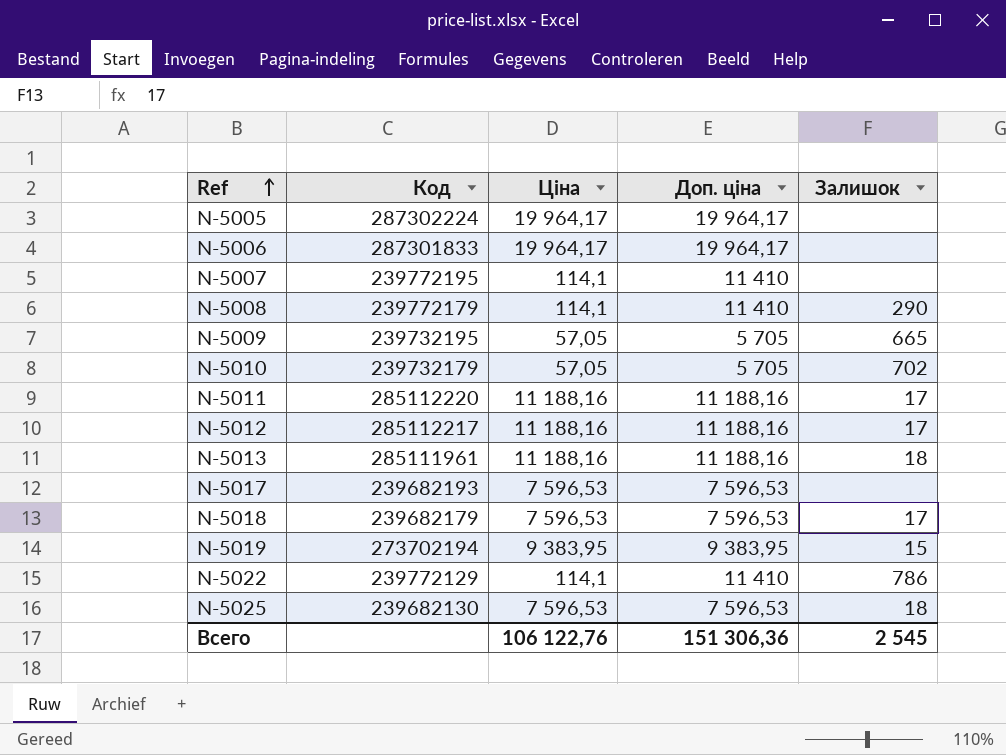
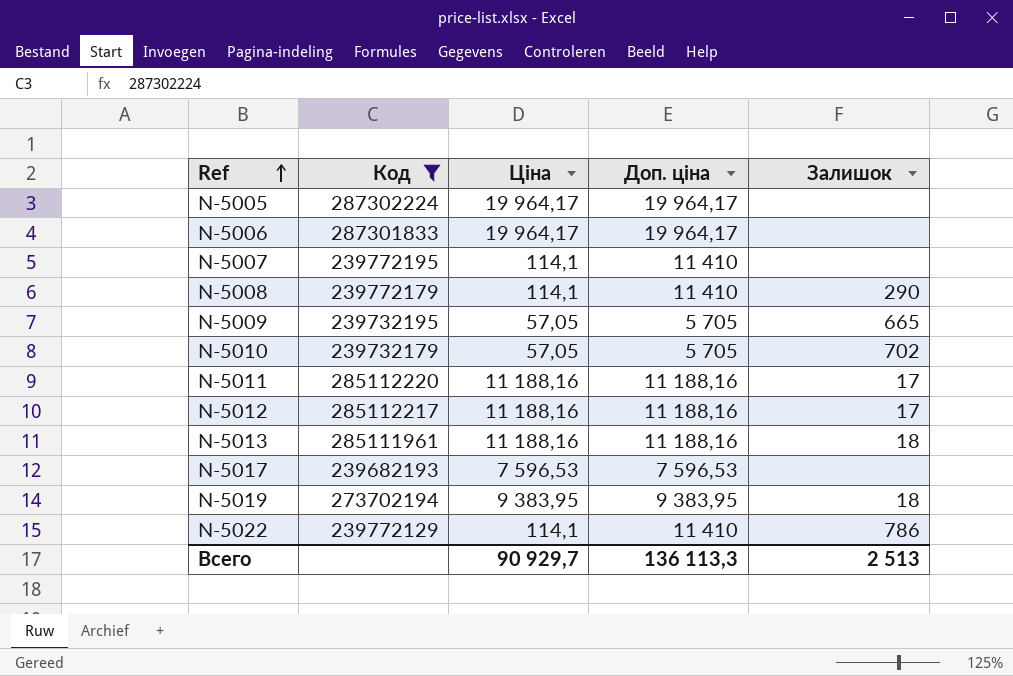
filter: none -> Код >= 239682193
N-5019 | Залишок: 15 -> 18
Всего | Ціна: 106 122,76 -> 90 929,7
Всего | Доп. ціна: 151 306,36 -> 136 113,3
Всего | Залишок: 2 545 -> 2 513

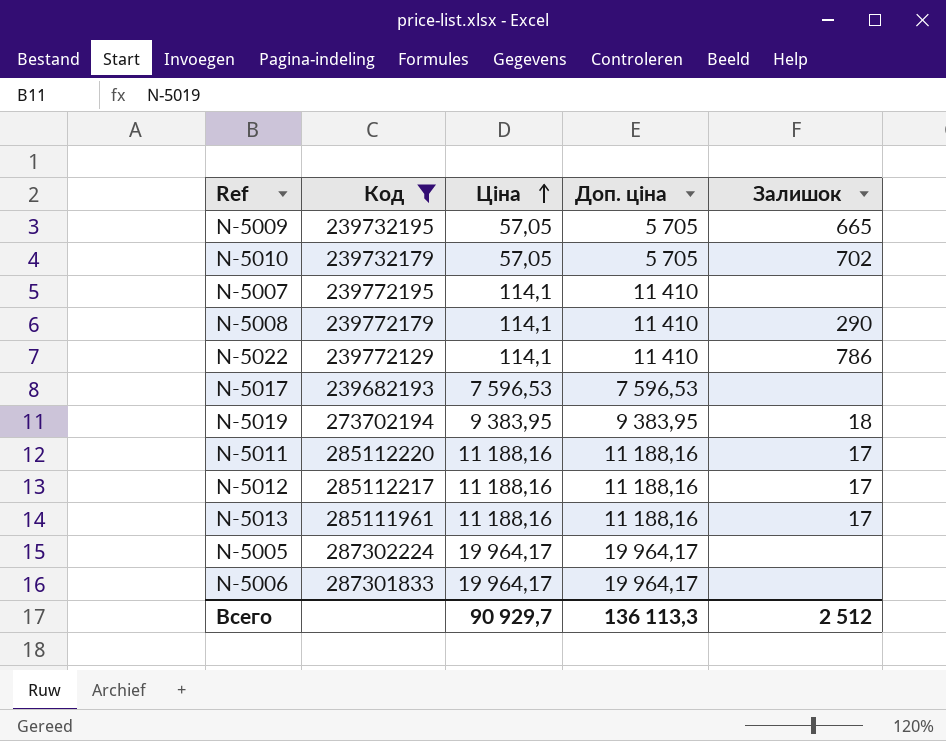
row order: Ref ascending -> Ціна ascending
N-5013 | Залишок: 18 -> 17
Всего | Залишок: 2 513 -> 2 512

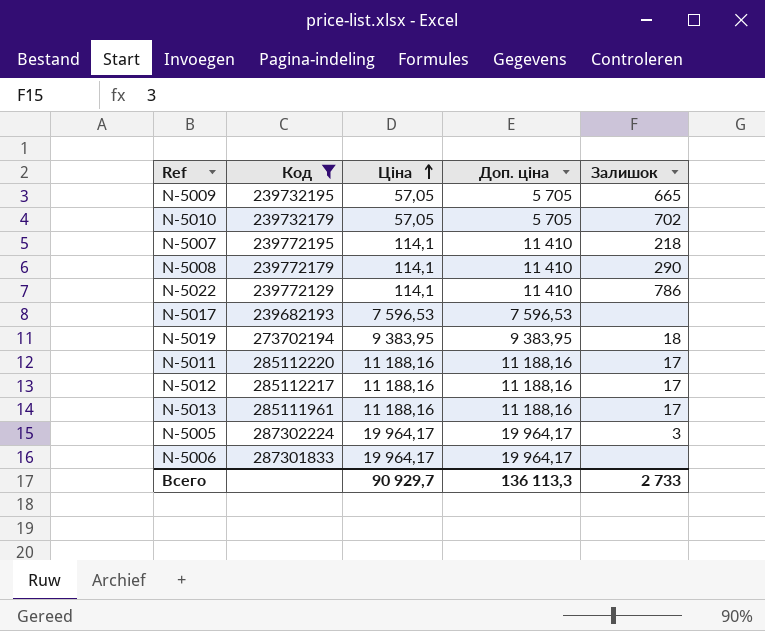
N-5007 | Залишок: none -> 218
N-5005 | Залишок: none -> 3
Всего | Залишок: 2 512 -> 2 733

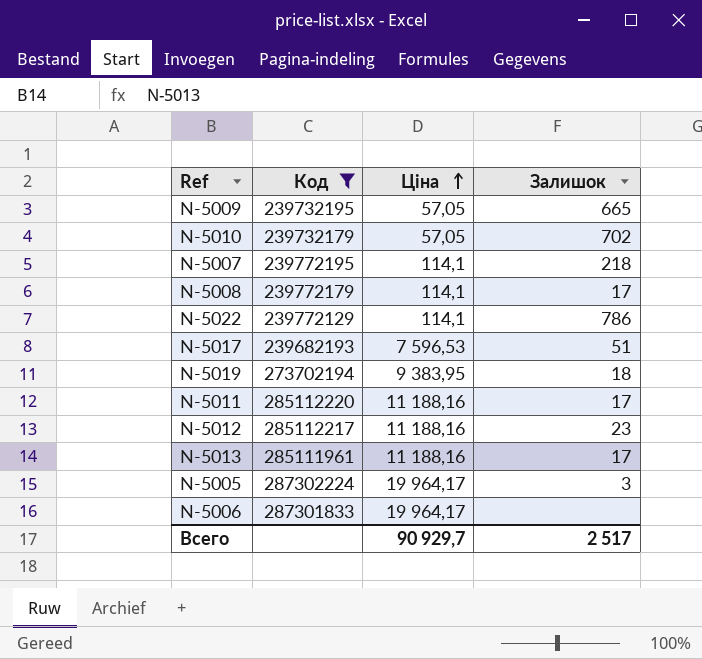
column Доп. ціна | position: 4 -> none
N-5008 | Залишок: 290 -> 17
N-5017 | Залишок: none -> 51
N-5012 | Залишок: 17 -> 23
Всего | Залишок: 2 733 -> 2 517

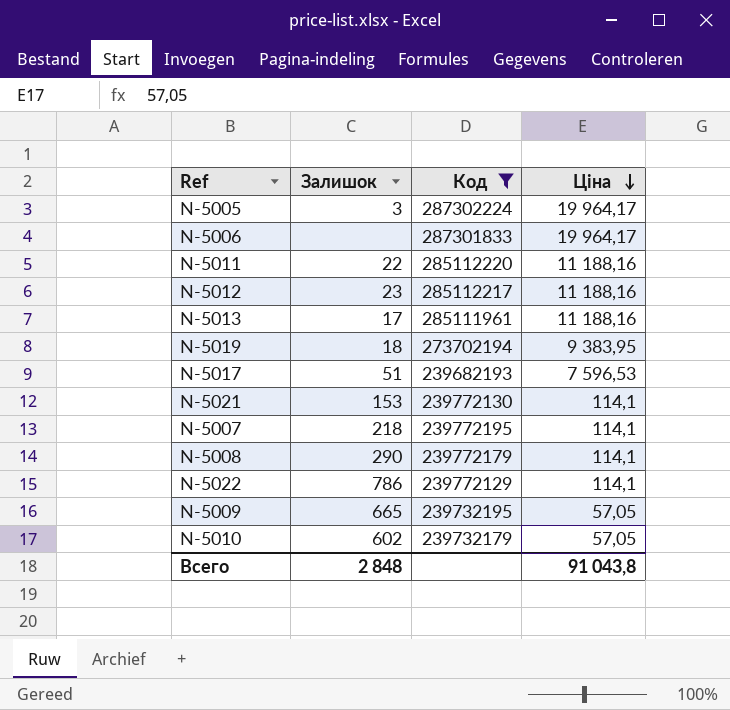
row order: Ціна ascending -> Ціна descending
column Залишок | position: 4 -> 2
N-5011 | Залишок: 17 -> 22
row N-5021: none -> 153 | 239772130 | 114,1
N-5008 | Залишок: 17 -> 290
N-5010 | Залишок: 702 -> 602
Всего | Залишок: 2 517 -> 2 848
Всего | Ціна: 90 929,7 -> 91 043,8

